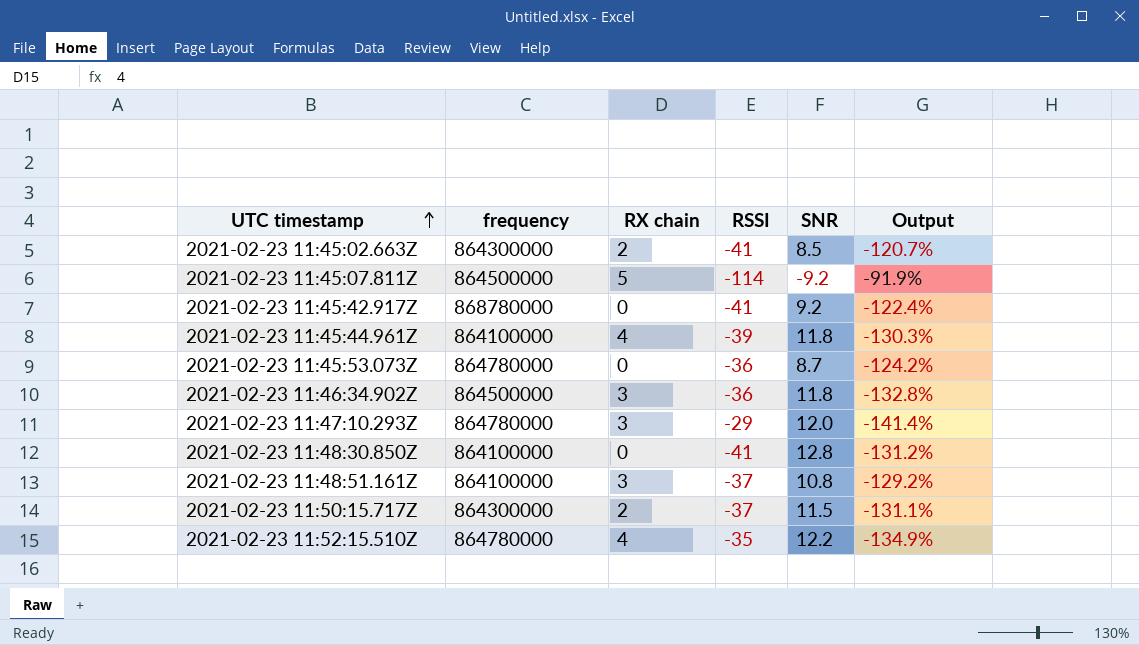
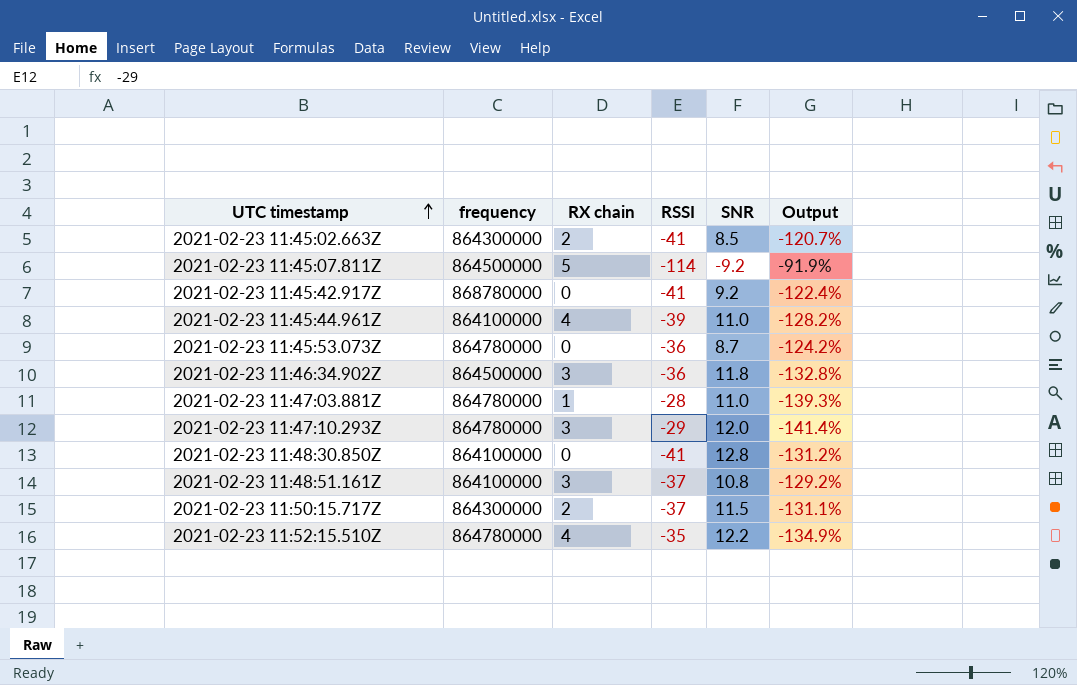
2021-02-23 11:45:44.961Z | SNR: 11.8 -> 11.0
2021-02-23 11:45:44.961Z | Output: -130.3% -> -128.2%
row 2021-02-23 11:47:03.881Z: none -> 864780000 | 1 | -28 | 11.0 | -139.3%

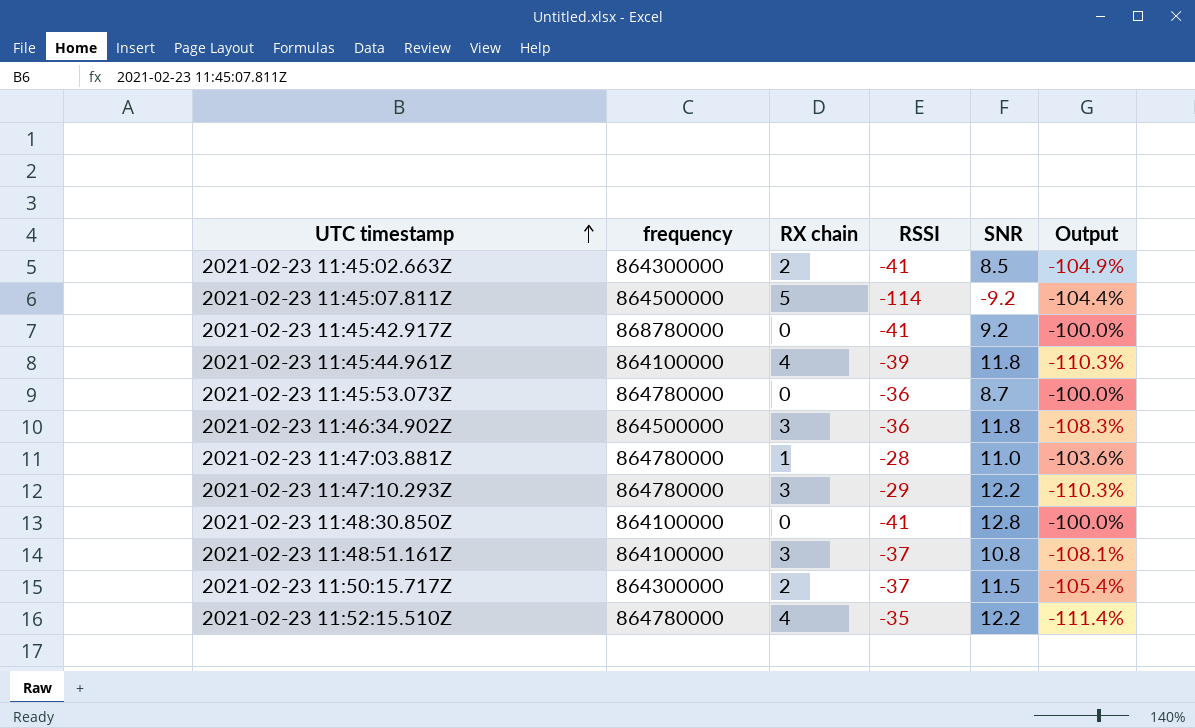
column Output | formula: ([SNR] - [RSSI]) / [RSSI] -> ([RX chain] - [RSSI]) / [RSSI]
2021-02-23 11:45:44.961Z | SNR: 11.0 -> 11.8
2021-02-23 11:47:10.293Z | SNR: 12.0 -> 12.2

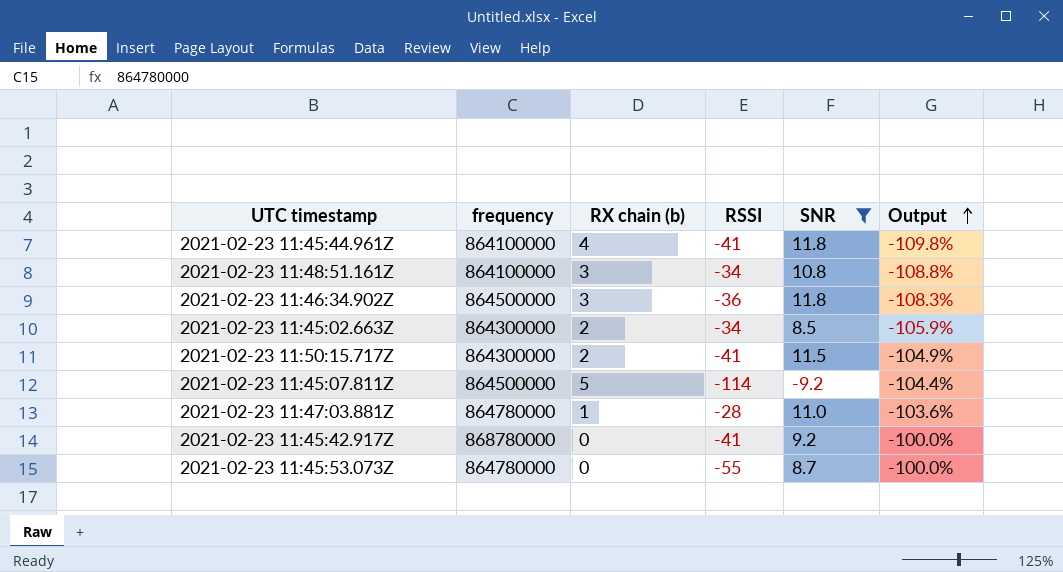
filter: none -> SNR <= 11.8
row order: UTC timestamp ascending -> Output ascending
column name: RX chain -> RX chain (b)
2021-02-23 11:45:44.961Z | RSSI: -39 -> -41
2021-02-23 11:45:44.961Z | Output: -110.3% -> -109.8%
2021-02-23 11:48:51.161Z | RSSI: -37 -> -34
2021-02-23 11:48:51.161Z | Output: -108.1% -> -108.8%
2021-02-23 11:45:02.663Z | RSSI: -41 -> -34
2021-02-23 11:45:02.663Z | Output: -104.9% -> -105.9%
2021-02-23 11:50:15.717Z | RSSI: -37 -> -41
2021-02-23 11:50:15.717Z | Output: -105.4% -> -104.9%
2021-02-23 11:45:53.073Z | RSSI: -36 -> -55

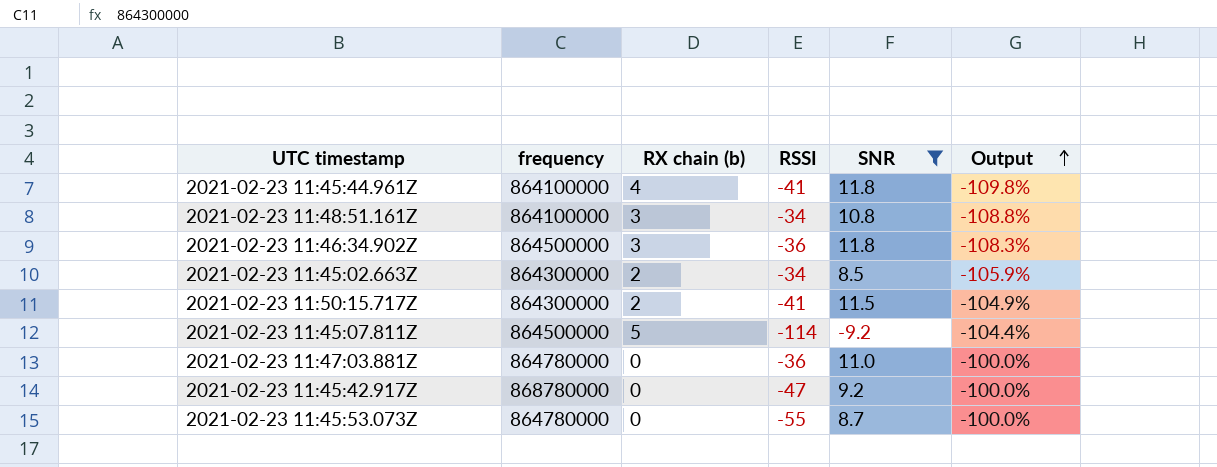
2021-02-23 11:47:03.881Z | RX chain (b): 1 -> 0
2021-02-23 11:47:03.881Z | RSSI: -28 -> -36
2021-02-23 11:47:03.881Z | Output: -103.6% -> -100.0%
2021-02-23 11:45:42.917Z | RSSI: -41 -> -47

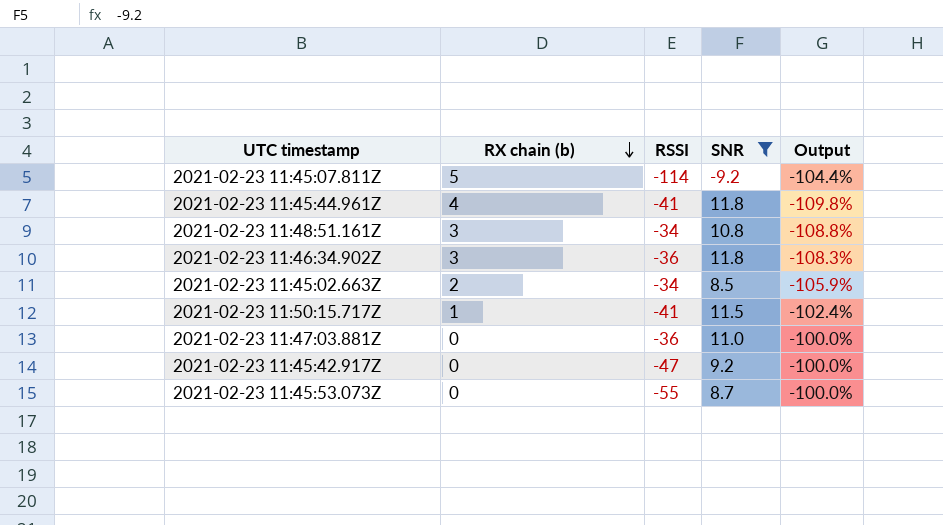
row order: Output ascending -> RX chain (b) descending
column frequency | position: 2 -> none
2021-02-23 11:50:15.717Z | RX chain (b): 2 -> 1
2021-02-23 11:50:15.717Z | Output: -104.9% -> -102.4%

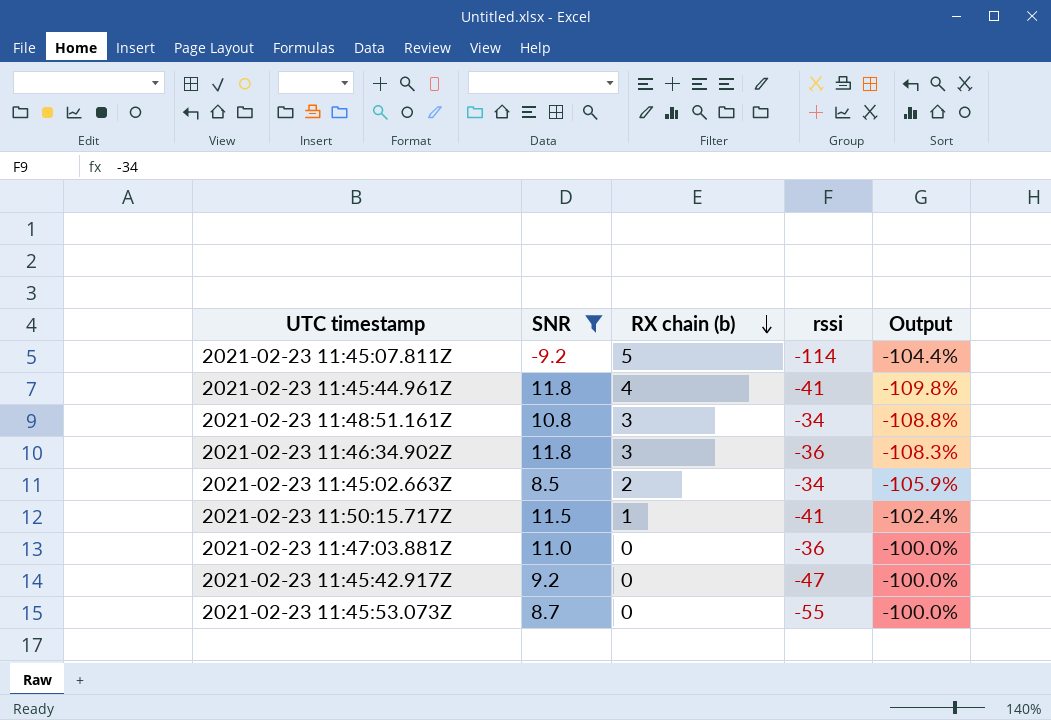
column SNR | position: 4 -> 2
column name: RSSI -> rssi

